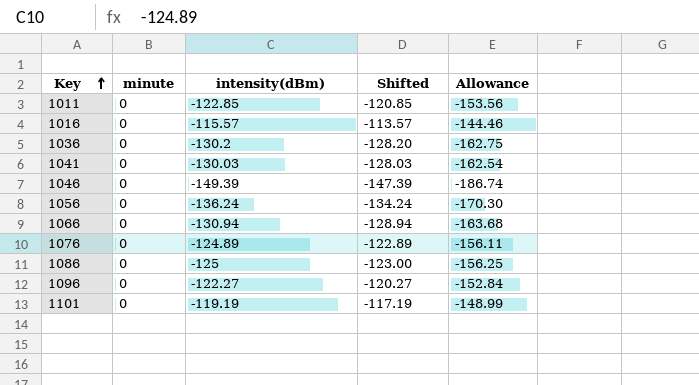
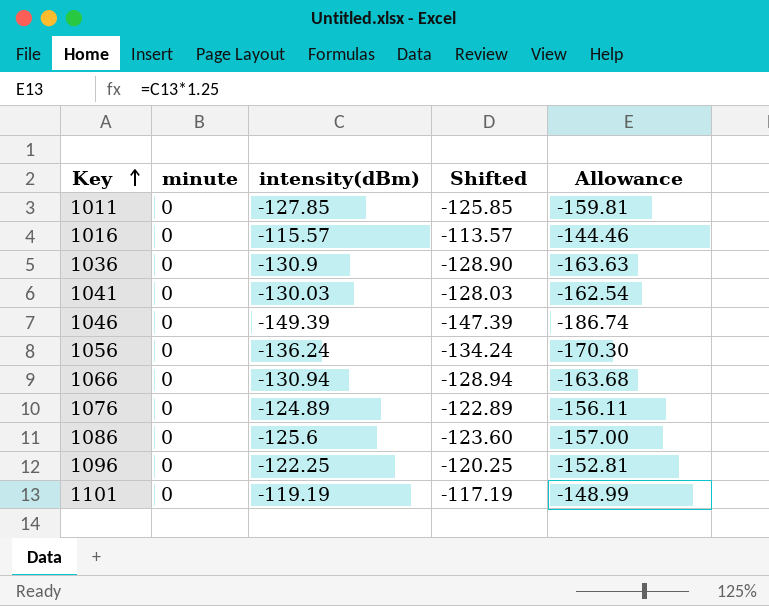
1011 | intensity(dBm): -122.85 -> -127.85
1011 | Shifted: -120.85 -> -125.85
1011 | Allowance: -153.56 -> -159.81
1036 | intensity(dBm): -130.2 -> -130.9
1036 | Shifted: -128.20 -> -128.90
1036 | Allowance: -162.75 -> -163.63
1086 | intensity(dBm): -125 -> -125.6
1086 | Shifted: -123.00 -> -123.60
1086 | Allowance: -156.25 -> -157.00
1096 | intensity(dBm): -122.27 -> -122.25
1096 | Shifted: -120.27 -> -120.25
1096 | Allowance: -152.84 -> -152.81

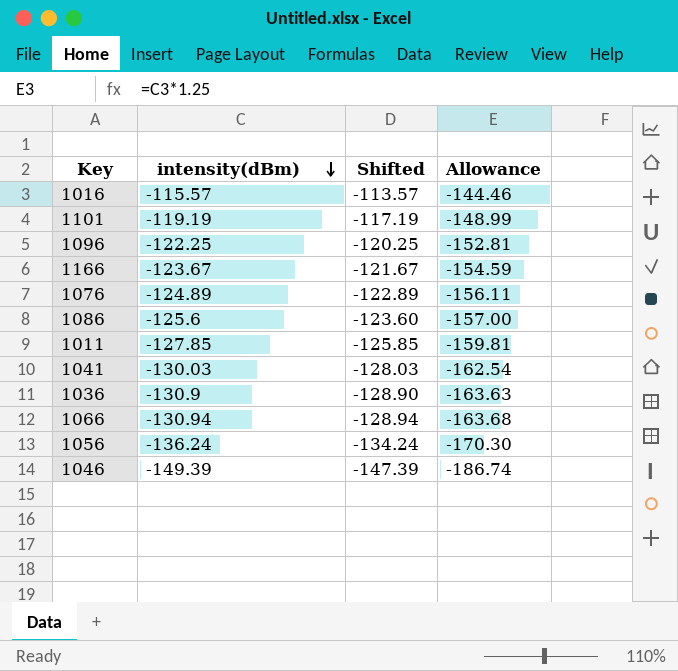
row order: Key ascending -> intensity(dBm) descending
column minute | position: 2 -> none
row 1166: none -> -123.67 | -121.67 | -154.59

